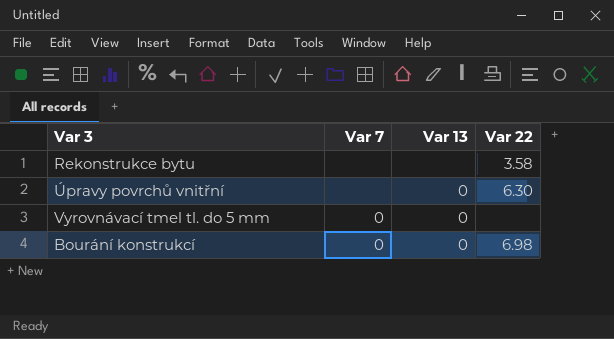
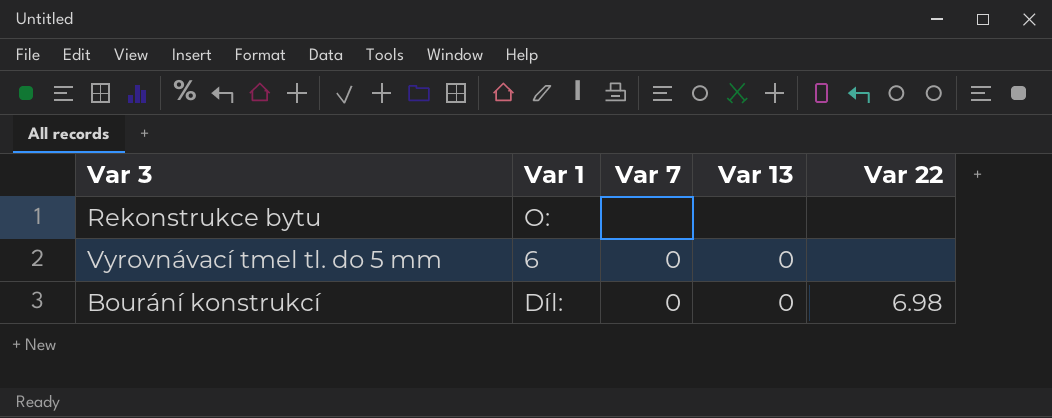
column Var 1 | position: none -> 2
row Úpravy povrchů vnitřní: none | 0 | 6.30 -> none
Rekonstrukce bytu | Var 22: 3.58 -> none

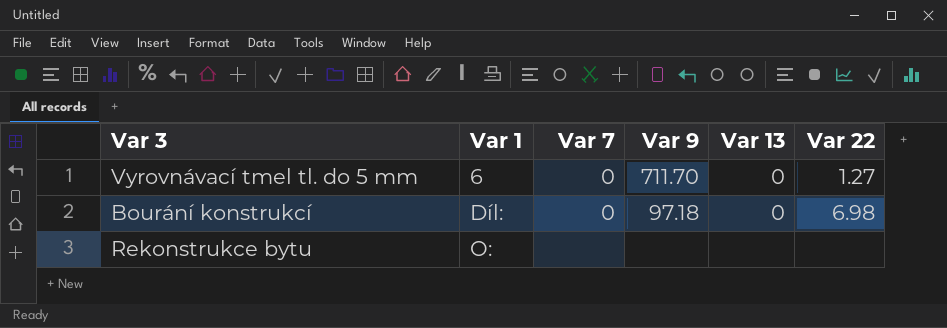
row order: none -> Var 1 ascending
column Var 9 | position: none -> 4
Vyrovnávací tmel tl. do 5 mm | Var 22: none -> 1.27

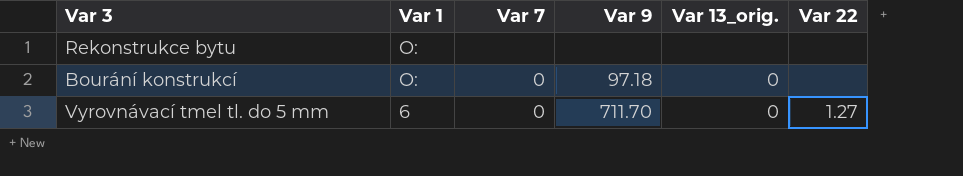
row order: Var 1 ascending -> Var 1 descending
column name: Var 13 -> Var 13_orig.
Bourání konstrukcí | Var 1: Díl: -> O:
Bourání konstrukcí | Var 22: 6.98 -> none

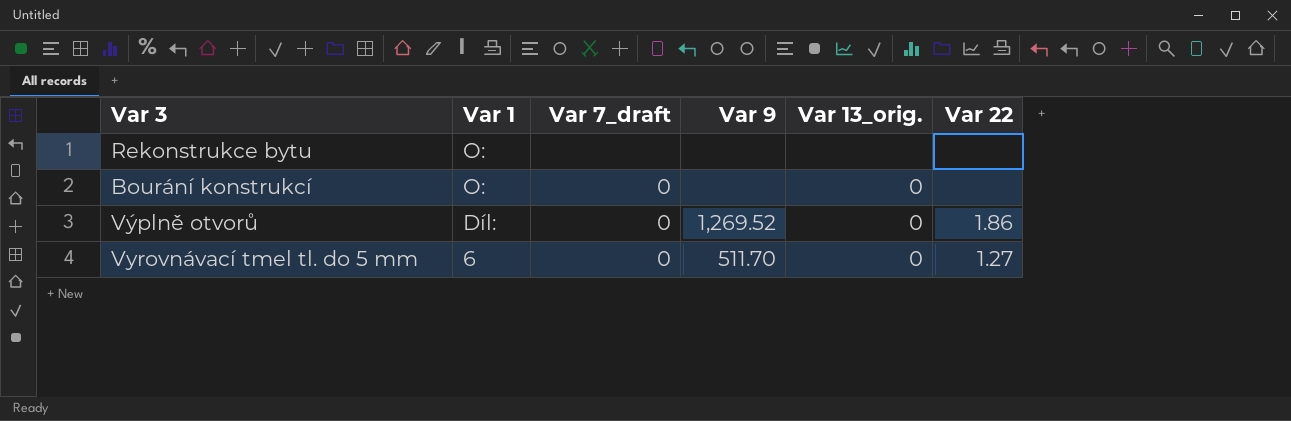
column name: Var 7 -> Var 7_draft
Bourání konstrukcí | Var 9: 97.18 -> none
row Výplně otvorů: none -> Díl: | 0 | 1,269.52 | 0 | 1.86
Vyrovnávací tmel tl. do 5 mm | Var 9: 711.70 -> 511.70

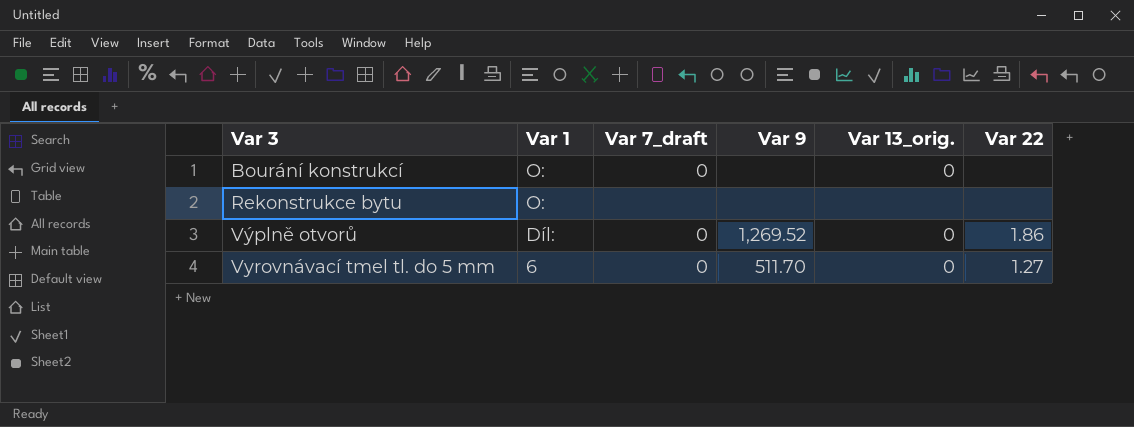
row order: Var 1 descending -> Var 3 ascending

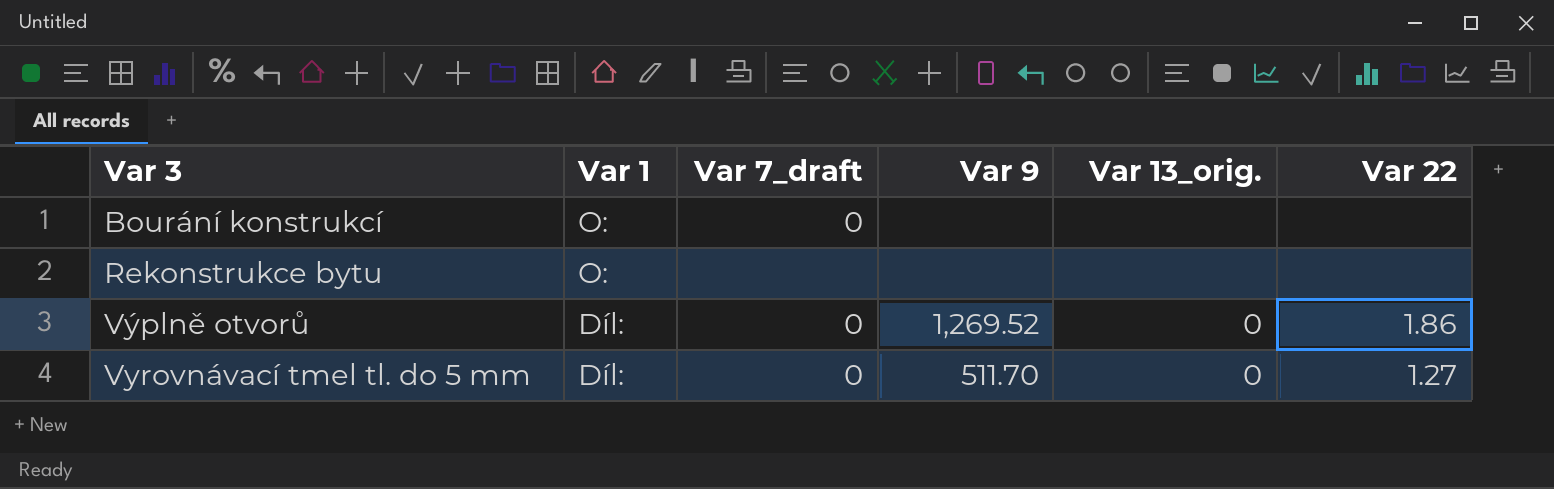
Bourání konstrukcí | Var 13_orig.: 0 -> none
Vyrovnávací tmel tl. do 5 mm | Var 1: 6 -> Díl:

